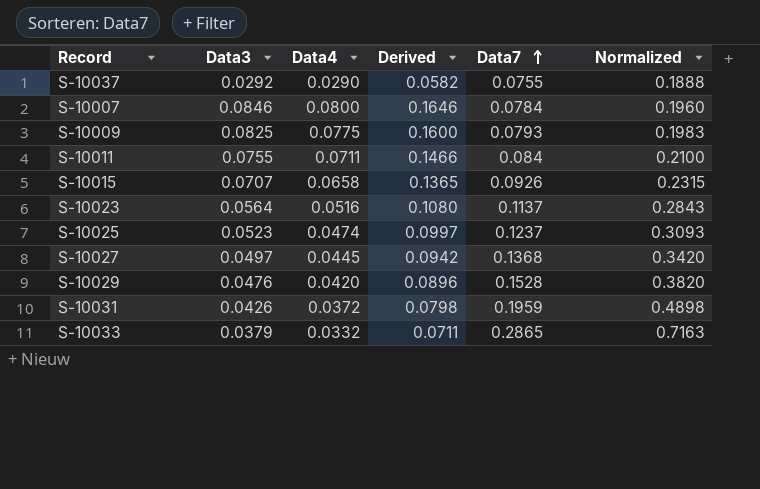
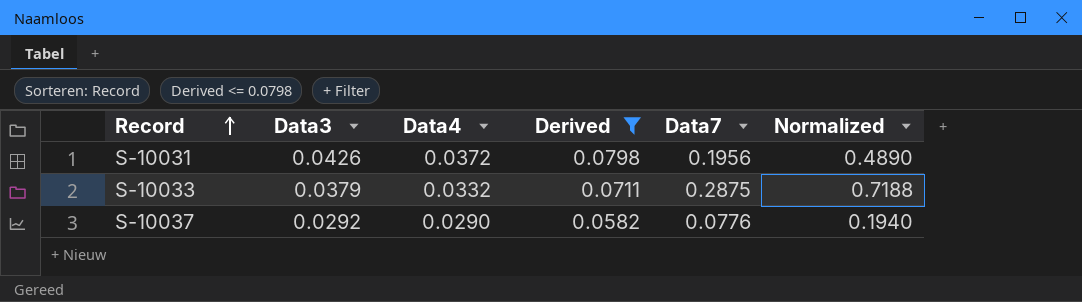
filter: none -> Derived <= 0.0798
row order: Data7 ascending -> Record ascending
S-10031 | Data7: 0.1959 -> 0.1956
S-10031 | Normalized: 0.4898 -> 0.4890
S-10033 | Data7: 0.2865 -> 0.2875
S-10033 | Normalized: 0.7163 -> 0.7188
S-10037 | Data7: 0.0755 -> 0.0776
S-10037 | Normalized: 0.1888 -> 0.1940

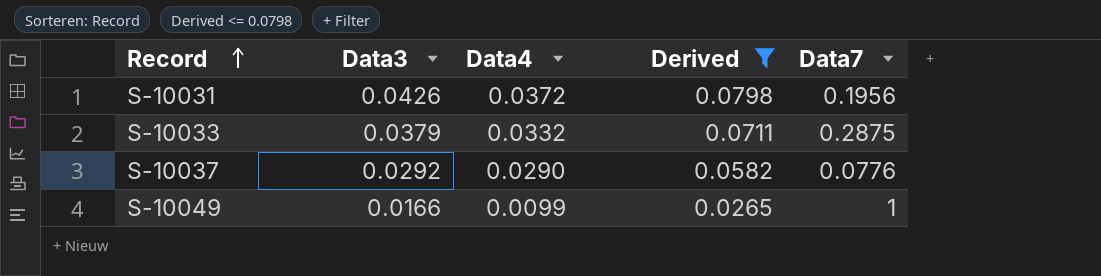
column Normalized | formula: [Data7] * 2.5 -> none
row S-10049: none -> 0.0166 | 0.0099 | 0.0265 | 1

